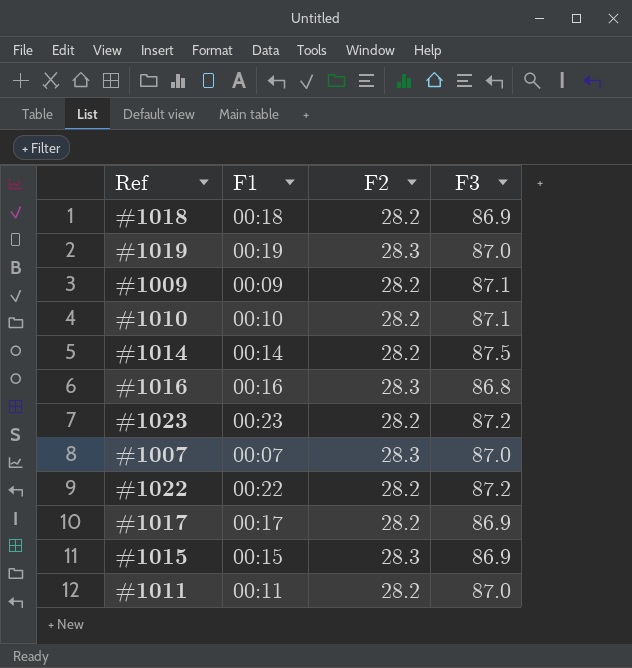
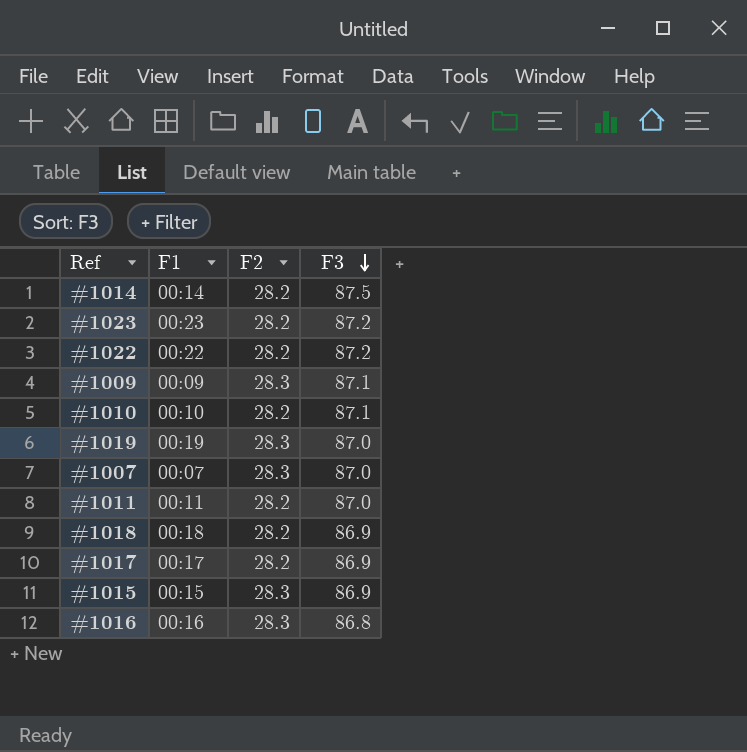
row order: none -> F3 descending
#1009 | F2: 28.2 -> 28.3

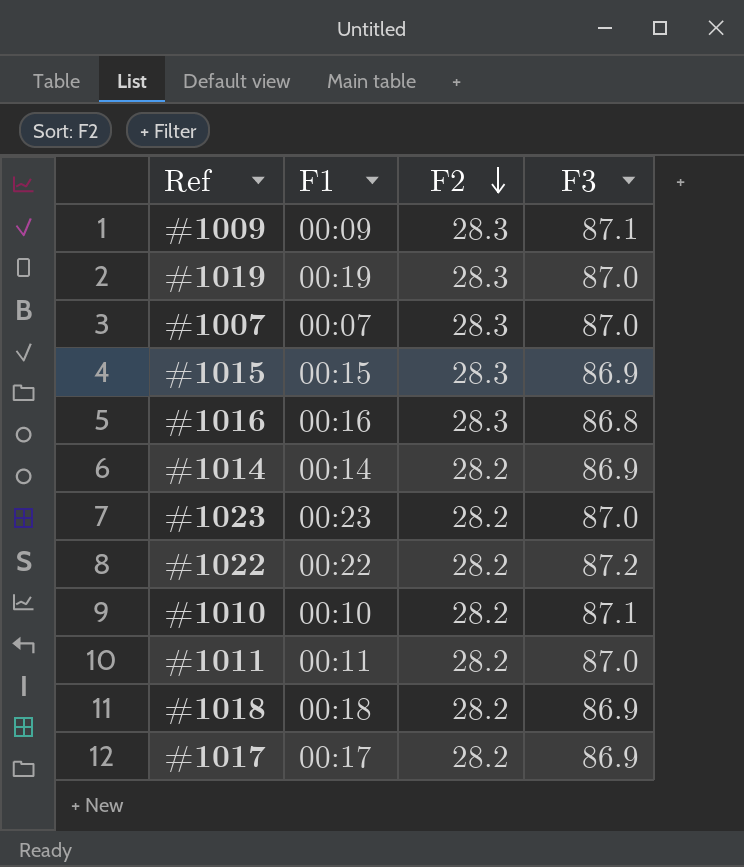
row order: F3 descending -> F2 descending
#1014 | F3: 87.5 -> 86.9
#1023 | F3: 87.2 -> 87.0

